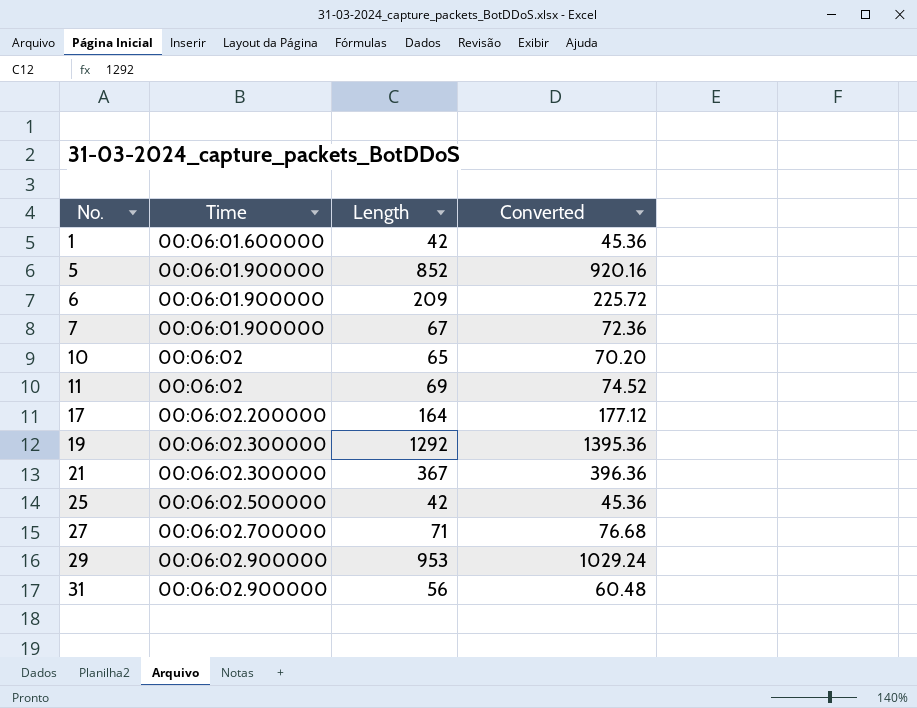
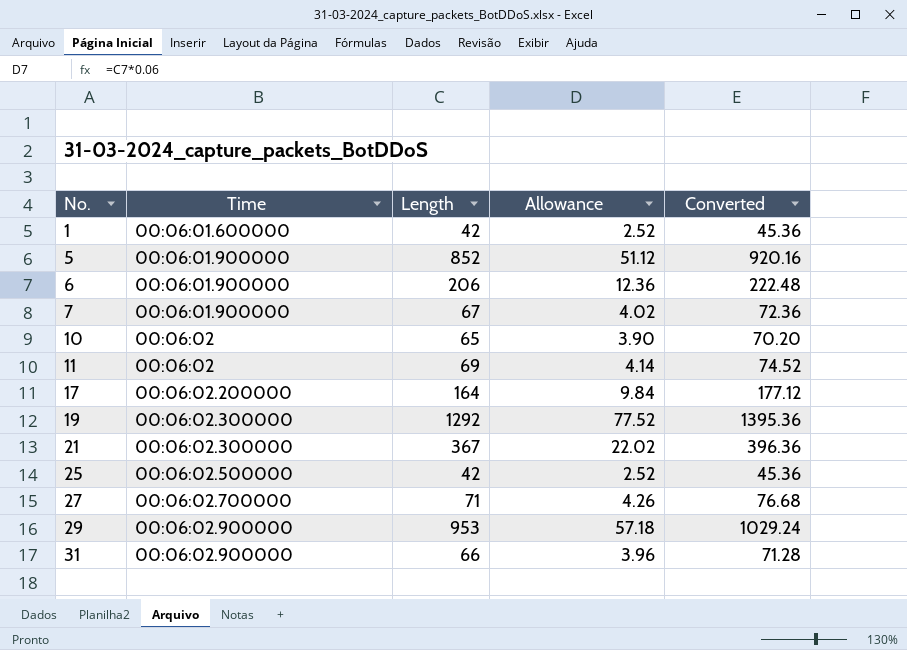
column Allowance | formula: none -> [Length] * 0.06
6 | Length: 209 -> 206
6 | Converted: 225.72 -> 222.48
31 | Length: 56 -> 66
31 | Converted: 60.48 -> 71.28

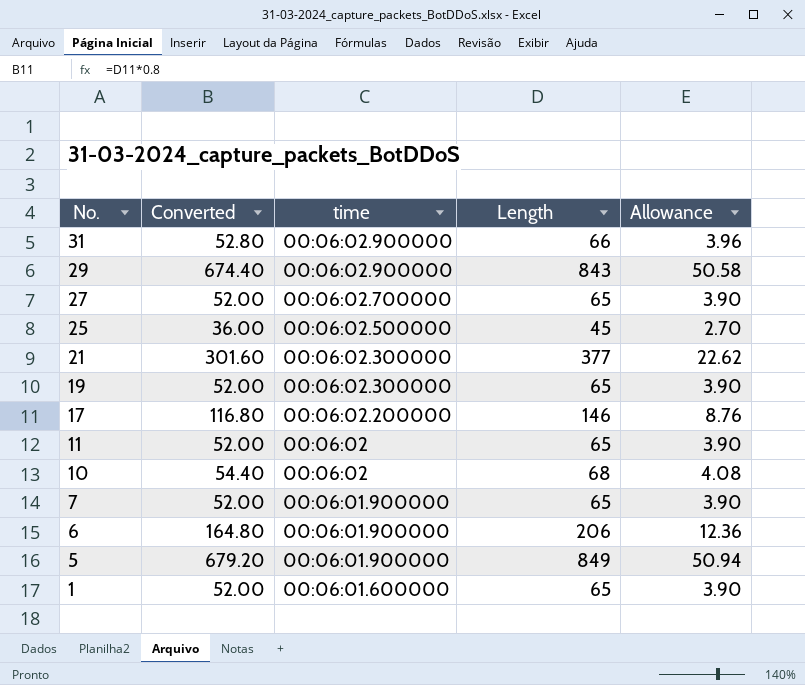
row order: No. ascending -> No. descending
column Converted | formula: [Length] * 1.08 -> [Length] * 0.8
column Converted | position: 5 -> 2
column name: Time -> time
29 | Length: 953 -> 843
29 | Allowance: 57.18 -> 50.58
27 | Length: 71 -> 65
27 | Allowance: 4.26 -> 3.90
25 | Length: 42 -> 45
25 | Allowance: 2.52 -> 2.70
21 | Length: 367 -> 377
21 | Allowance: 22.02 -> 22.62
19 | Length: 1292 -> 65
19 | Allowance: 77.52 -> 3.90
17 | Length: 164 -> 146
17 | Allowance: 9.84 -> 8.76
11 | Length: 69 -> 65
11 | Allowance: 4.14 -> 3.90
10 | Length: 65 -> 68
10 | Allowance: 3.90 -> 4.08
7 | Length: 67 -> 65
7 | Allowance: 4.02 -> 3.90
5 | Length: 852 -> 849
5 | Allowance: 51.12 -> 50.94
1 | Length: 42 -> 65
1 | Allowance: 2.52 -> 3.90

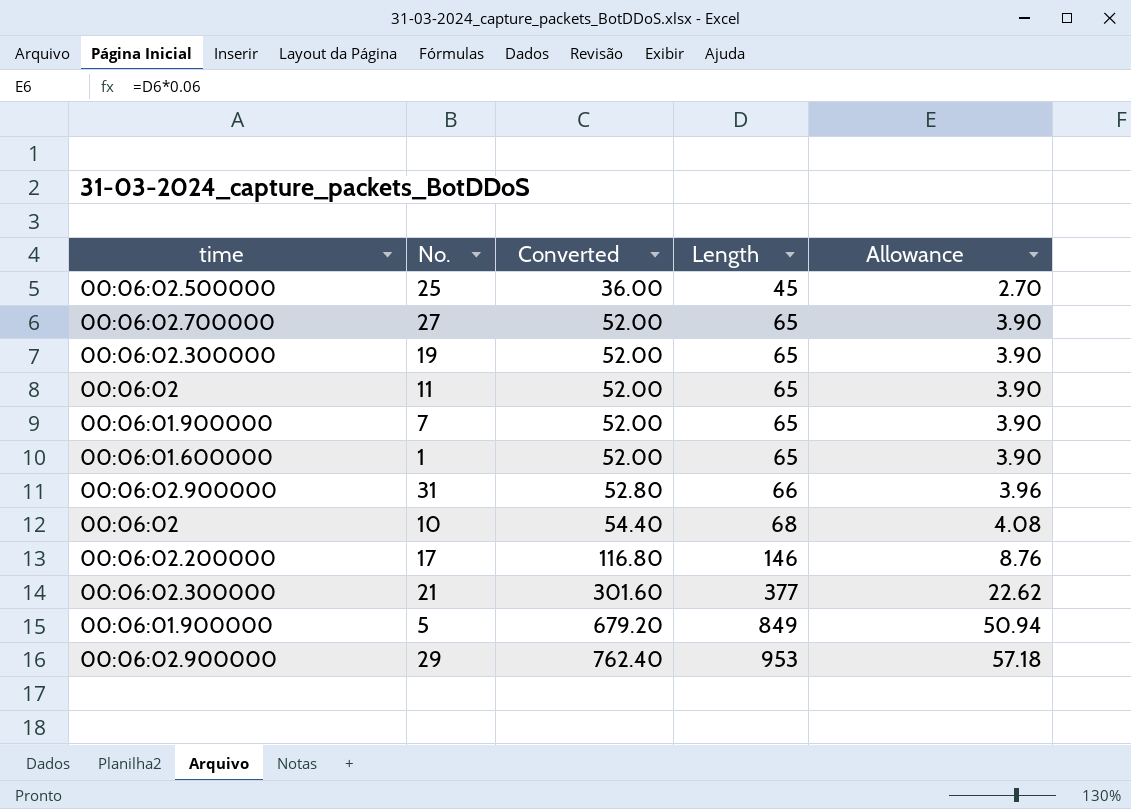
row order: No. descending -> Converted ascending
column time | position: 3 -> 1
row 6: 164.80 | 00:06:01.900000 | 206 | 12.36 -> none
29 | Converted: 674.40 -> 762.40
29 | Length: 843 -> 953
29 | Allowance: 50.58 -> 57.18

